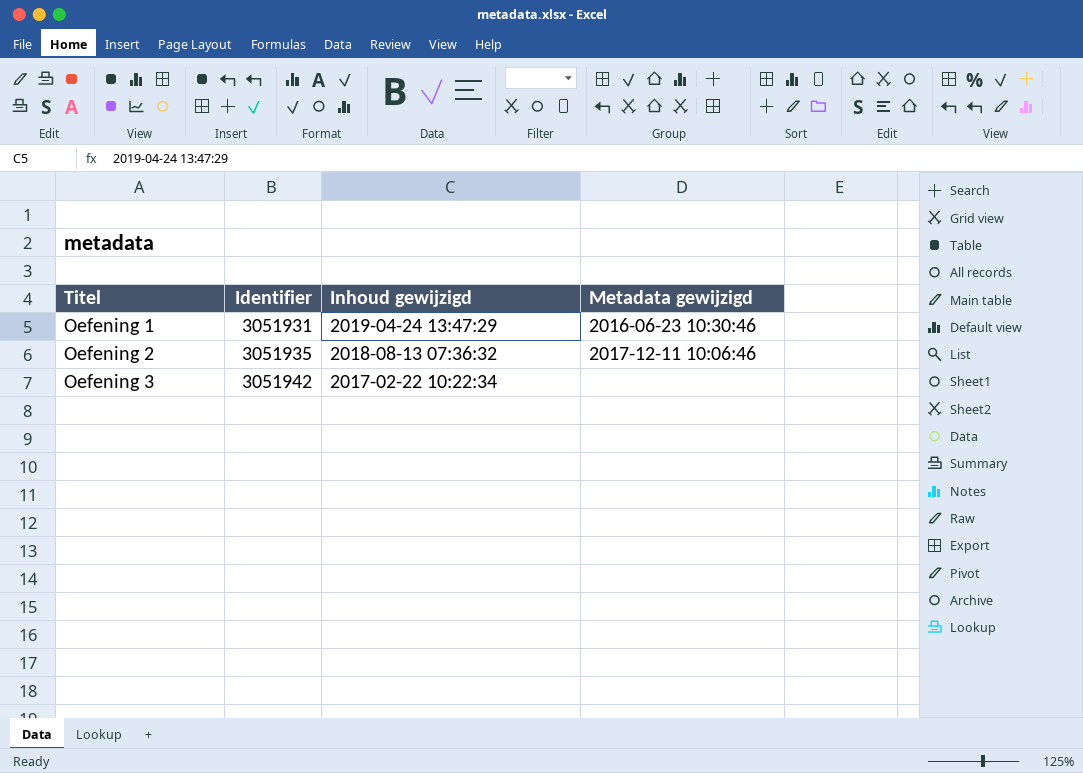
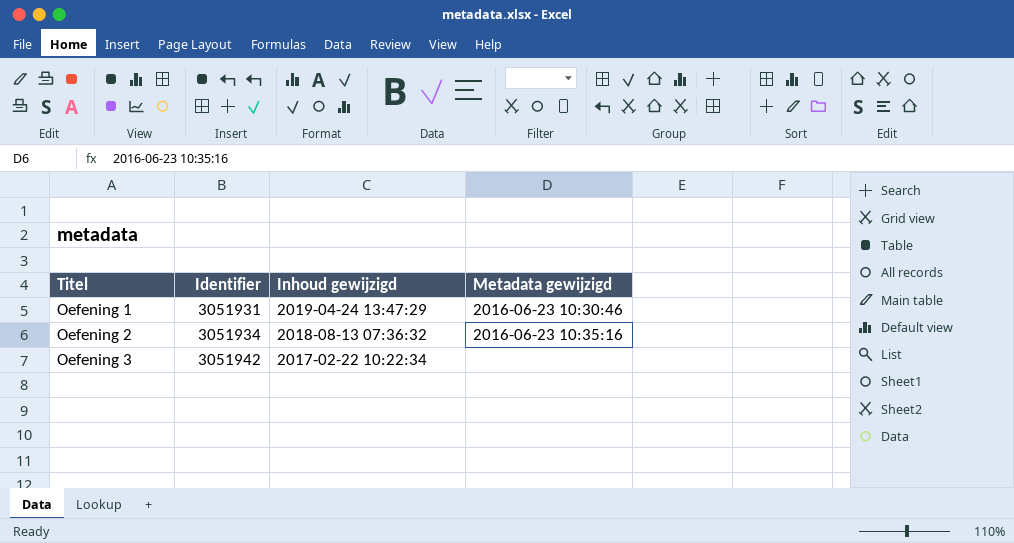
Oefening 2 | Identifier: 3051935 -> 3051934
Oefening 2 | Metadata gewijzigd: 2017-12-11 10:06:46 -> 2016-06-23 10:35:16

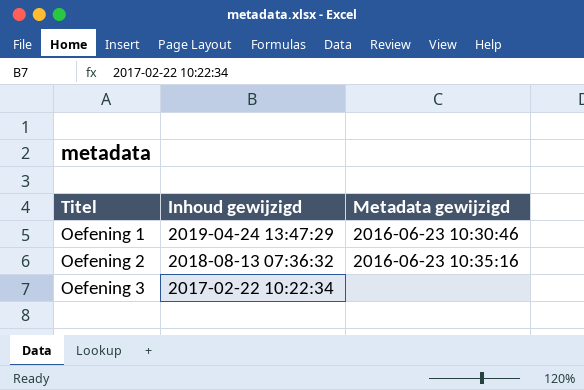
column Identifier | position: 2 -> none

